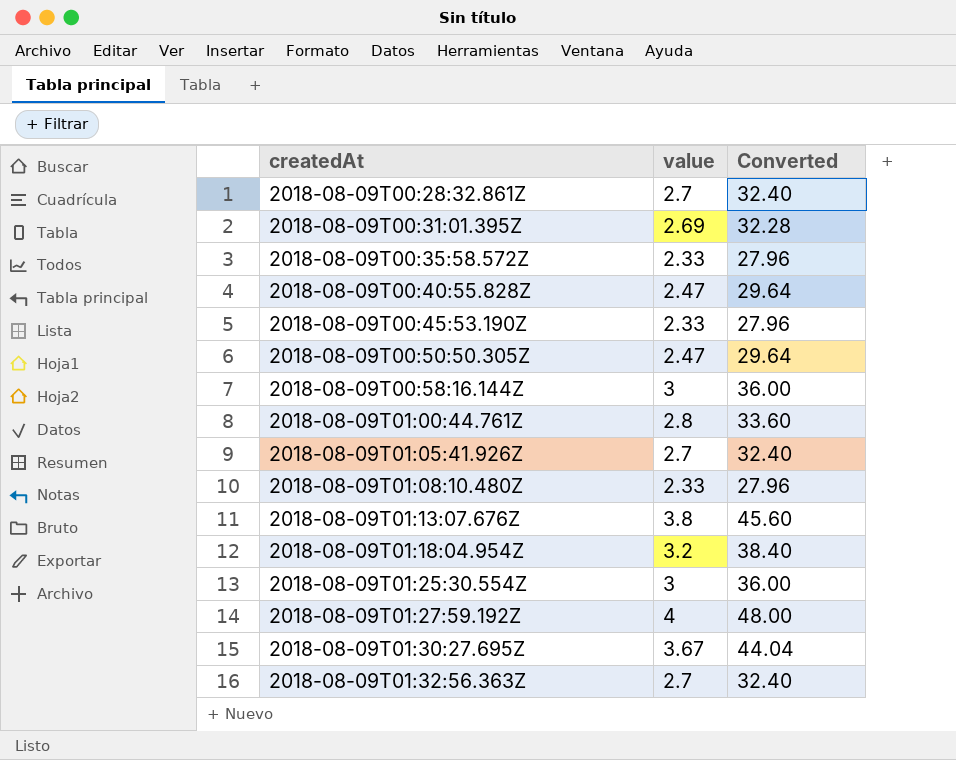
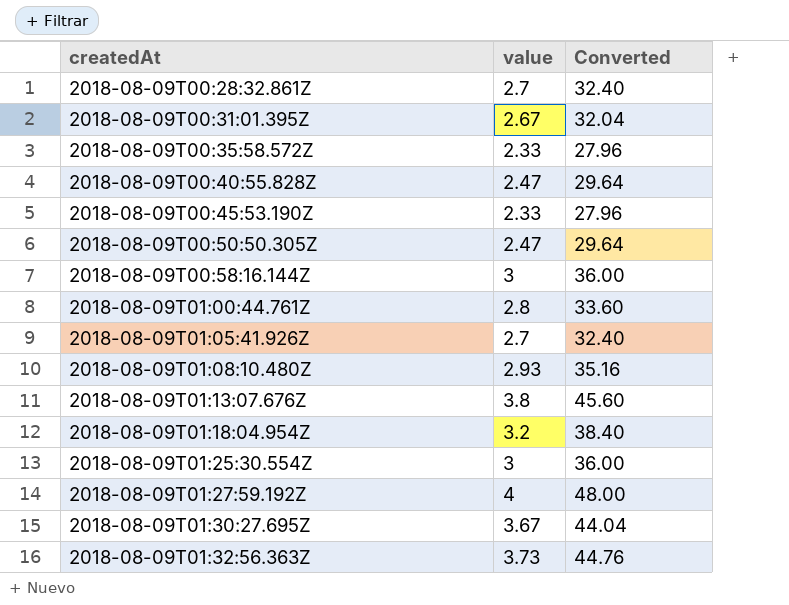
2018-08-09T00:31:01.395Z | value: 2.69 -> 2.67
2018-08-09T00:31:01.395Z | Converted: 32.28 -> 32.04
2018-08-09T01:08:10.480Z | value: 2.33 -> 2.93
2018-08-09T01:08:10.480Z | Converted: 27.96 -> 35.16
2018-08-09T01:32:56.363Z | value: 2.7 -> 3.73
2018-08-09T01:32:56.363Z | Converted: 32.40 -> 44.76

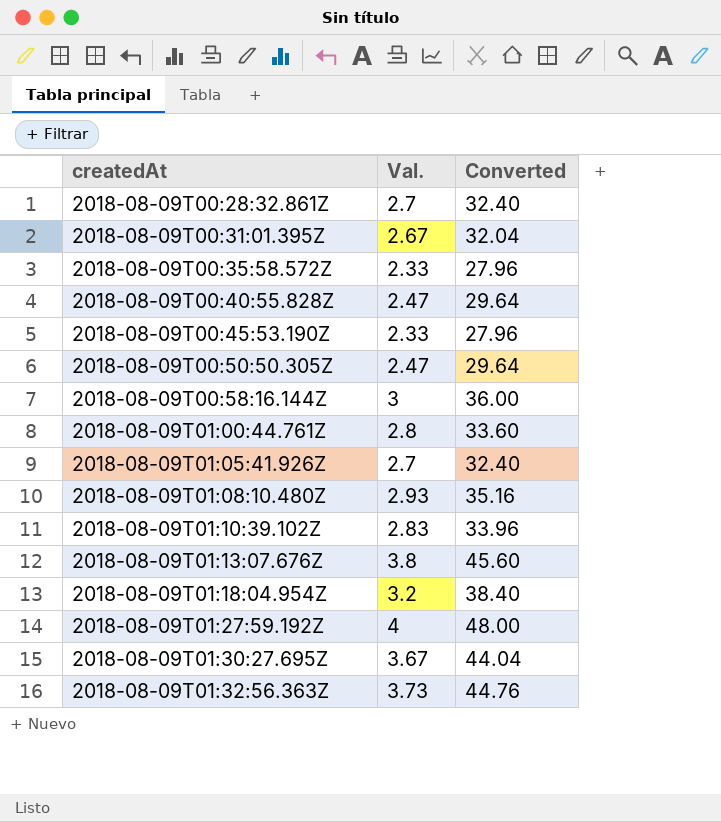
column name: value -> Val.
row 2018-08-09T01:25:30.554Z: 3 | 36.00 -> none
row 2018-08-09T01:10:39.102Z: none -> 2.83 | 33.96

